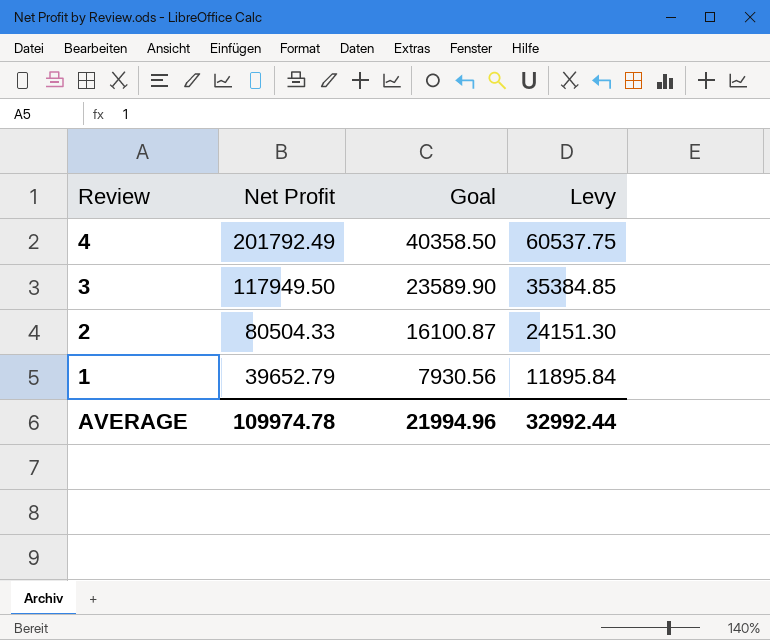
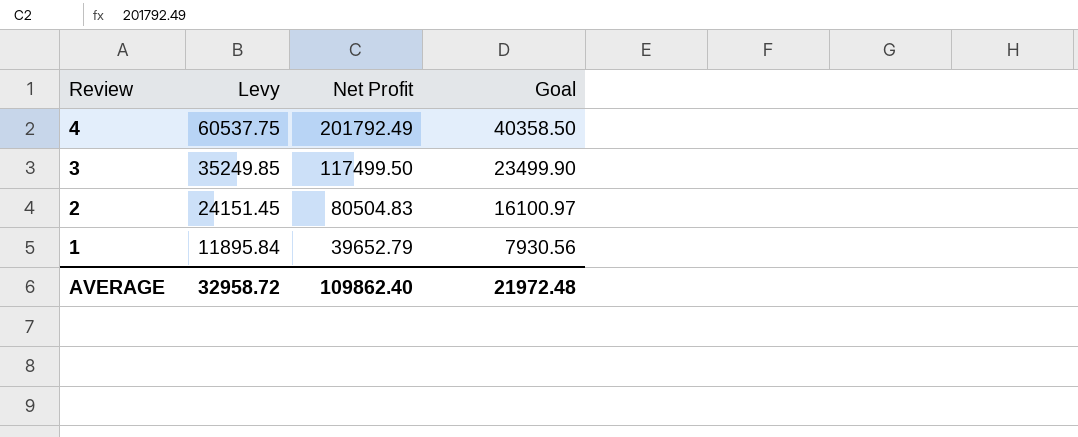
column Levy | position: 4 -> 2
3 | Levy: 35384.85 -> 35249.85
3 | Net Profit: 117949.50 -> 117499.50
3 | Goal: 23589.90 -> 23499.90
2 | Levy: 24151.30 -> 24151.45
2 | Net Profit: 80504.33 -> 80504.83
2 | Goal: 16100.87 -> 16100.97
AVERAGE | Levy: 32992.44 -> 32958.72
AVERAGE | Net Profit: 109974.78 -> 109862.40
AVERAGE | Goal: 21994.96 -> 21972.48

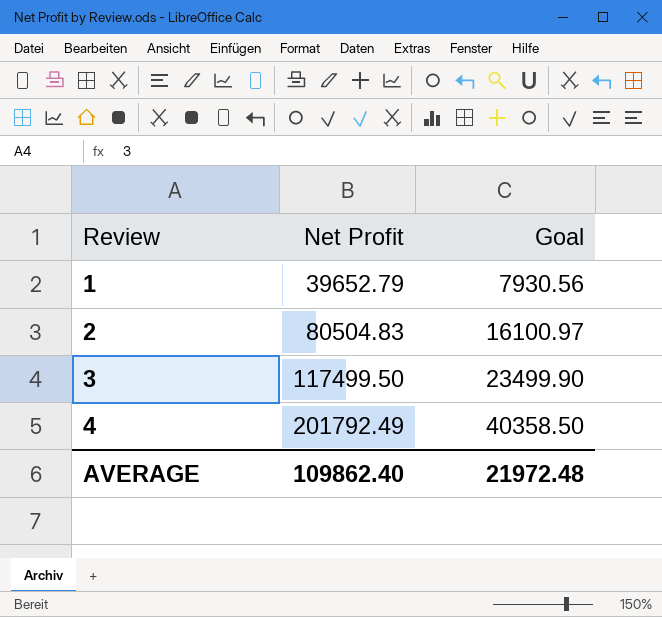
row order: Review descending -> Review ascending
column Levy | formula: [Net Profit] * 0.3 -> none

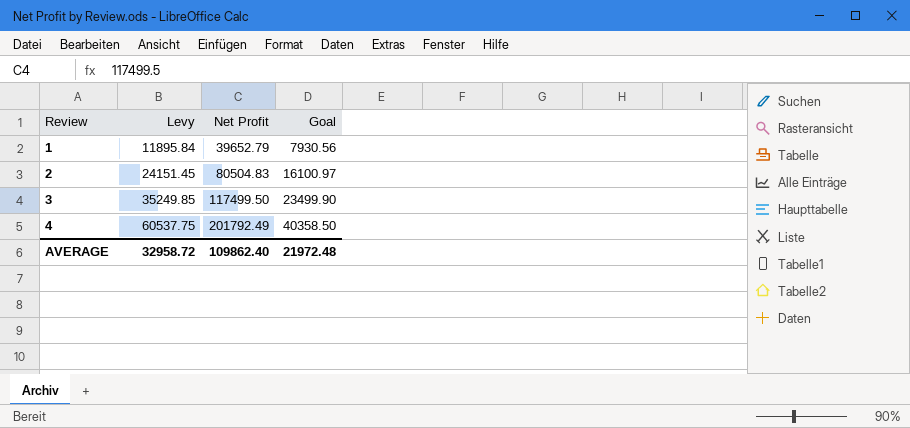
column Levy | formula: none -> [Net Profit] * 0.3

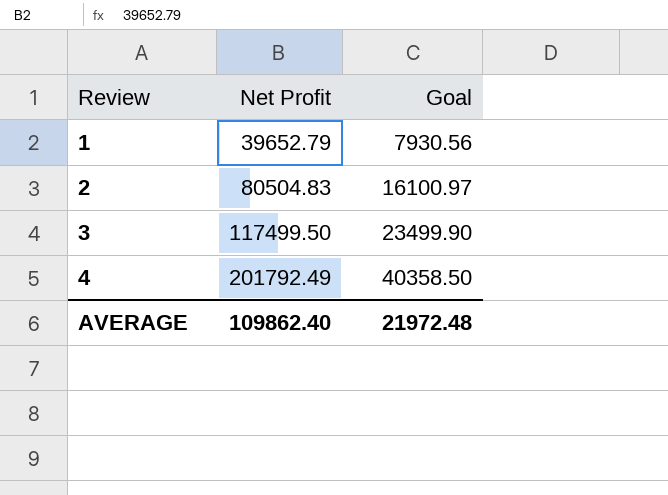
column Levy | formula: [Net Profit] * 0.3 -> none

